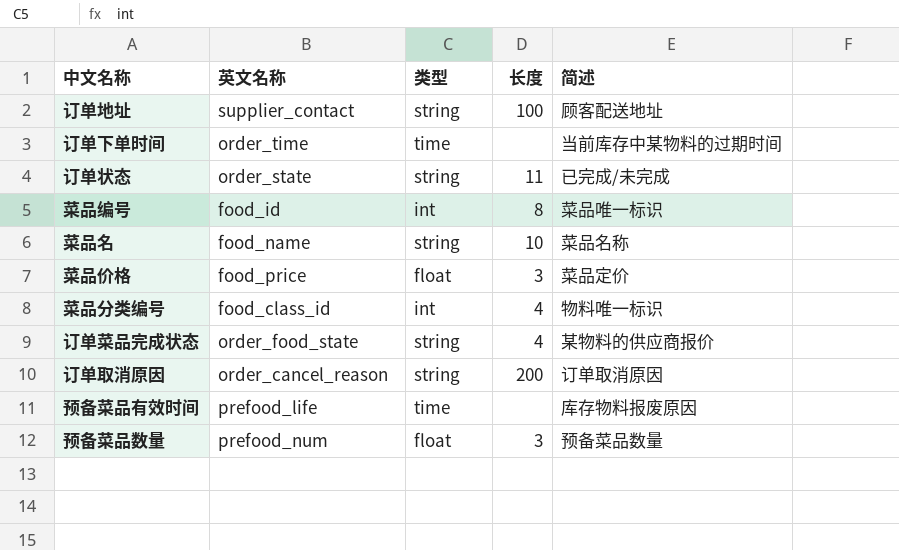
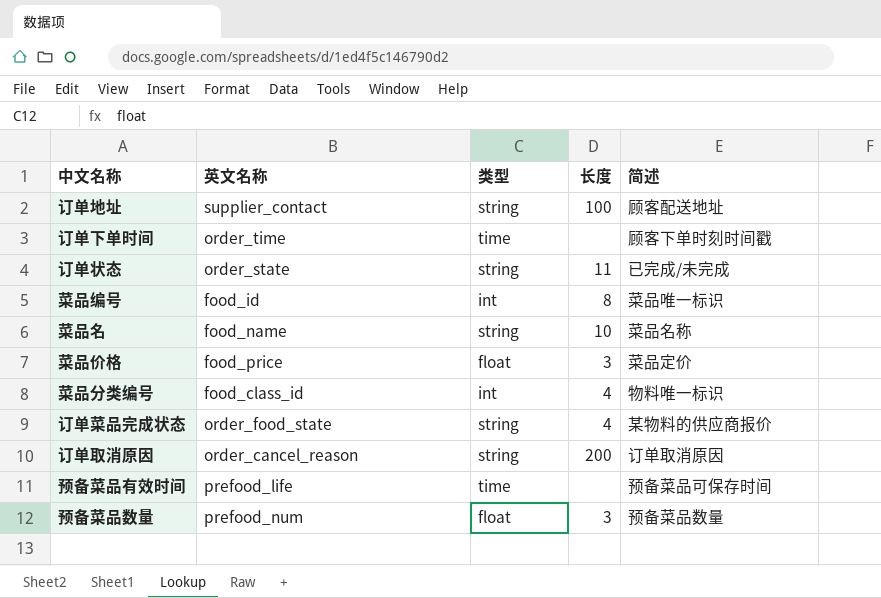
订单下单时间 | 简述: 当前库存中某物料的过期时间 -> 顾客下单时刻时间戳
预备菜品有效时间 | 简述: 库存物料报废原因 -> 预备菜品可保存时间

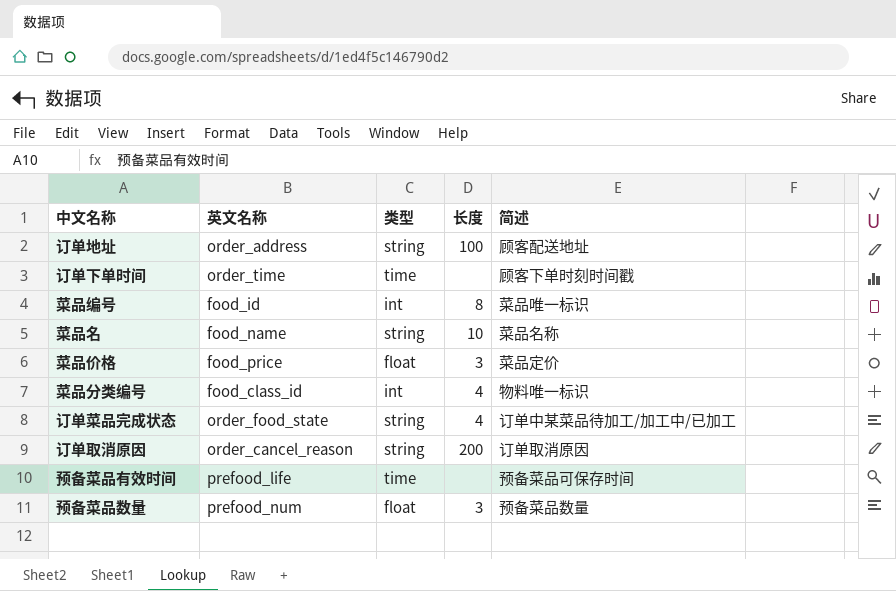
row 订单状态: order_state | string | 11 | 已完成/未完成 -> none
订单地址 | 英文名称: supplier_contact -> order_address
订单菜品完成状态 | 简述: 某物料的供应商报价 -> 订单中某菜品待加工/加工中/已加工

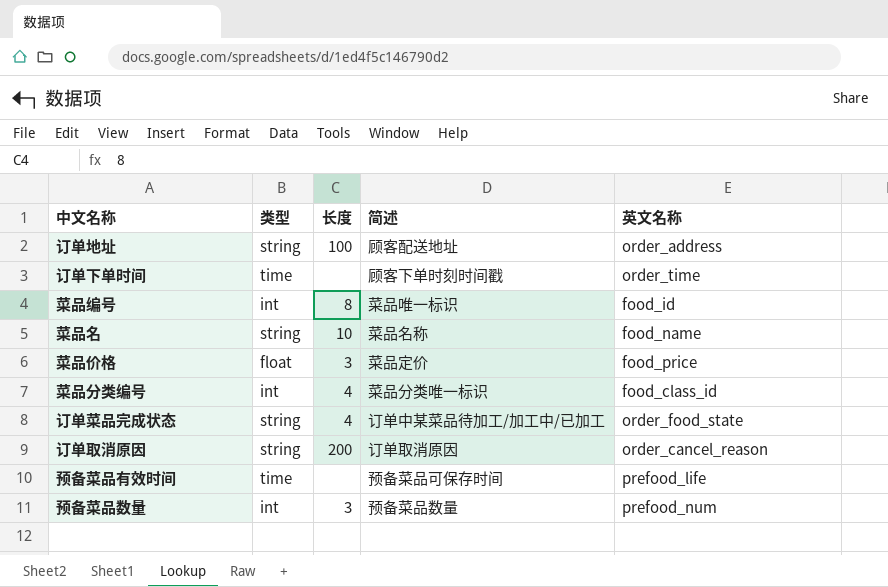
column 英文名称 | position: 2 -> 5
菜品分类编号 | 简述: 物料唯一标识 -> 菜品分类唯一标识
预备菜品数量 | 类型: float -> int

